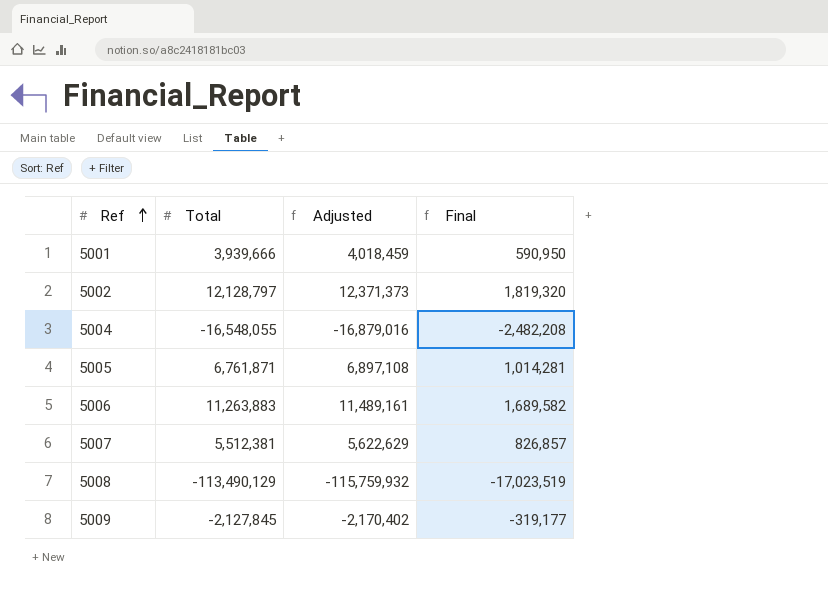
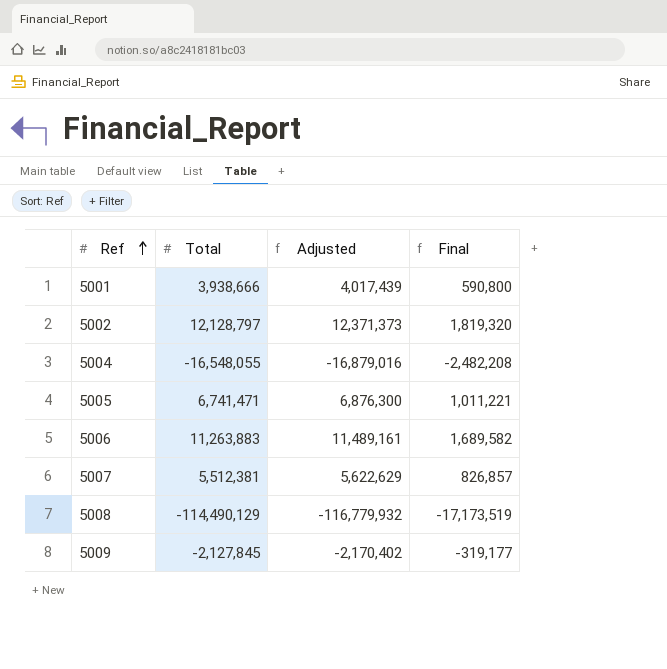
5001 | Total: 3,939,666 -> 3,938,666
5001 | Adjusted: 4,018,459 -> 4,017,439
5001 | Final: 590,950 -> 590,800
5005 | Total: 6,761,871 -> 6,741,471
5005 | Adjusted: 6,897,108 -> 6,876,300
5005 | Final: 1,014,281 -> 1,011,221
5008 | Total: -113,490,129 -> -114,490,129
5008 | Adjusted: -115,759,932 -> -116,779,932
5008 | Final: -17,023,519 -> -17,173,519

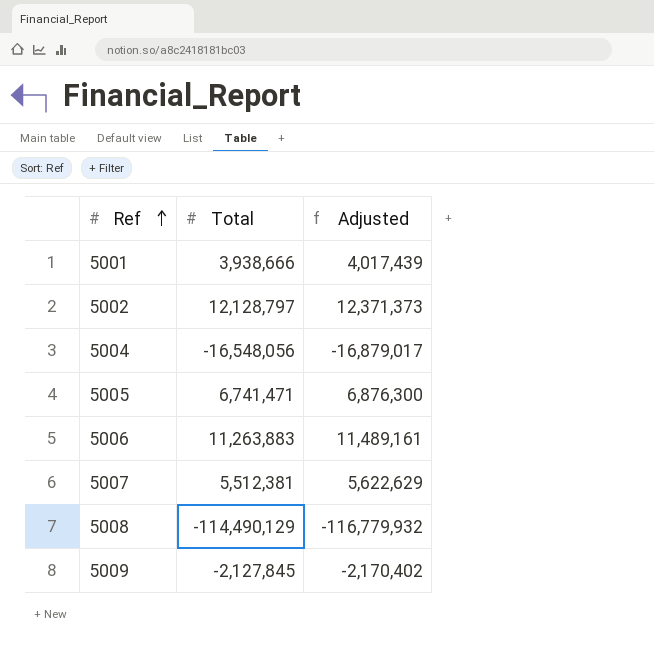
column Final | formula: [Total] * 0.15 -> none
5004 | Total: -16,548,055 -> -16,548,056
5004 | Adjusted: -16,879,016 -> -16,879,017

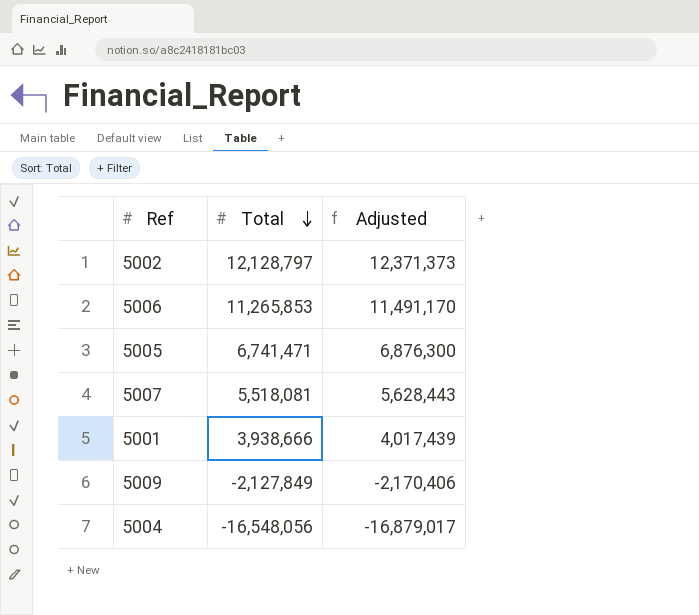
row order: Ref ascending -> Total descending
row 5008: -114,490,129 | -116,779,932 -> none
5006 | Total: 11,263,883 -> 11,265,853
5006 | Adjusted: 11,489,161 -> 11,491,170
5007 | Total: 5,512,381 -> 5,518,081
5007 | Adjusted: 5,622,629 -> 5,628,443
5009 | Total: -2,127,845 -> -2,127,849
5009 | Adjusted: -2,170,402 -> -2,170,406

